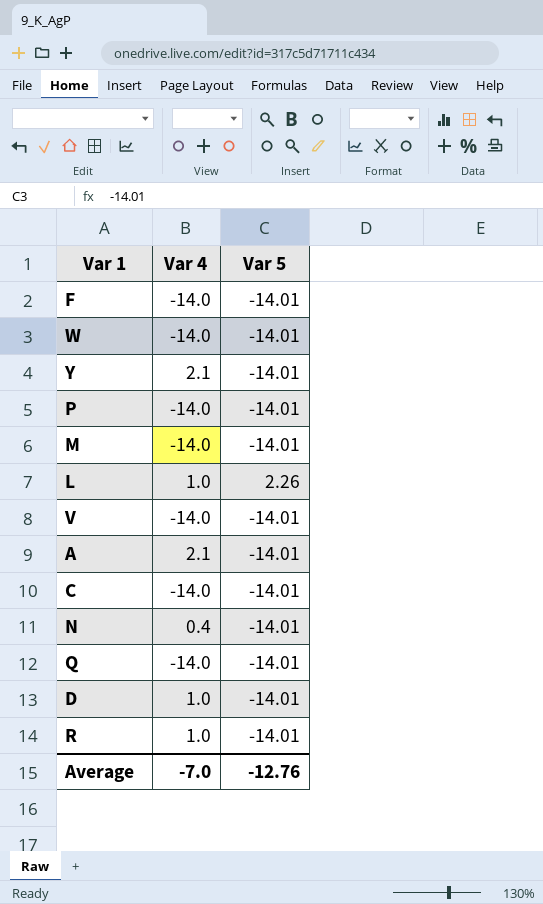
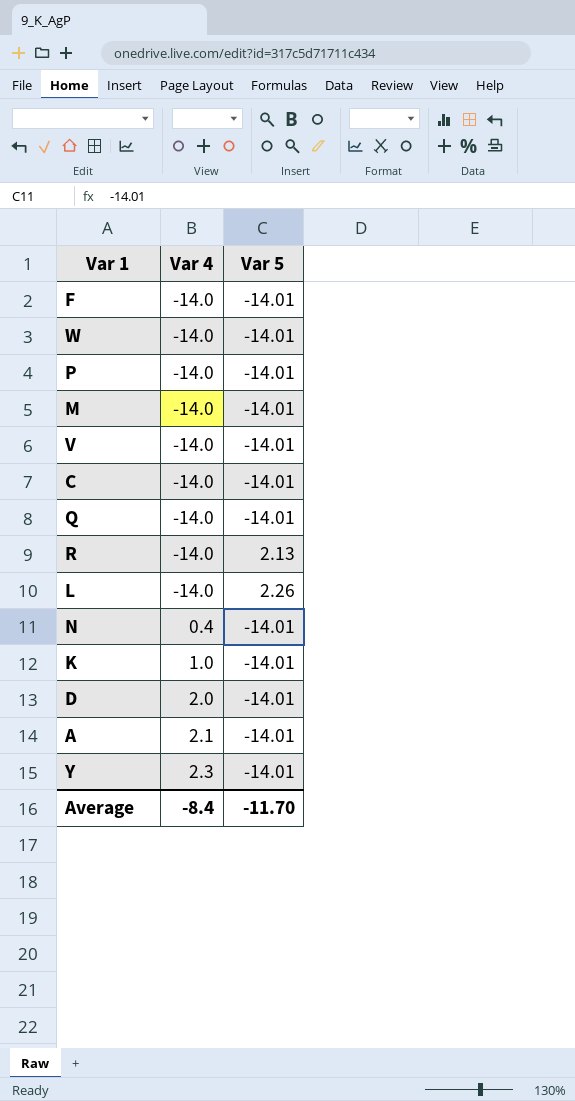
row order: none -> Var 4 ascending
R | Var 4: 1.0 -> -14.0
R | Var 5: -14.01 -> 2.13
L | Var 4: 1.0 -> -14.0
row K: none -> 1.0 | -14.01
D | Var 4: 1.0 -> 2.0
Y | Var 4: 2.1 -> 2.3
Average | Var 4: -7.0 -> -8.4
Average | Var 5: -12.76 -> -11.70

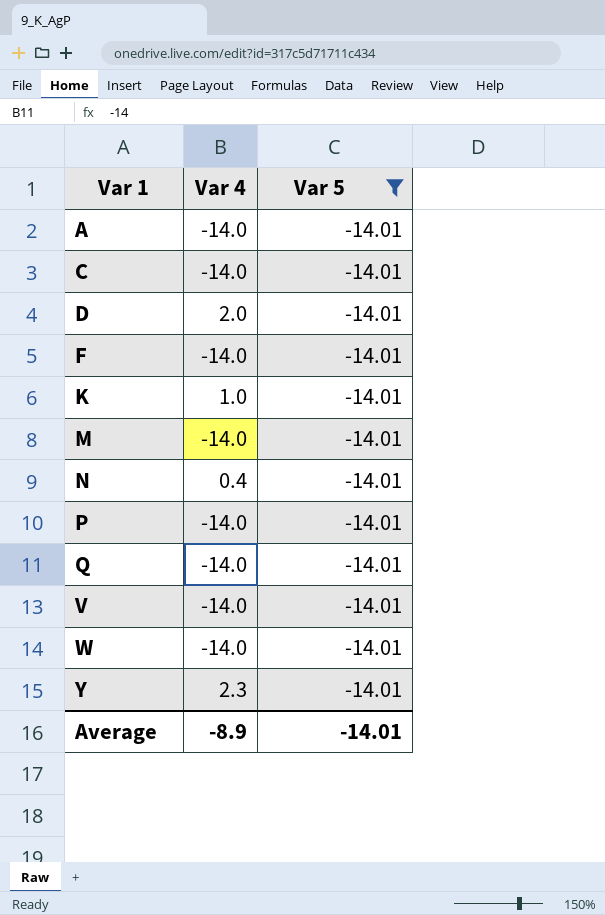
filter: none -> Var 5 = -14.01
row order: Var 4 ascending -> Var 1 ascending
A | Var 4: 2.1 -> -14.0
Average | Var 4: -8.4 -> -8.9
Average | Var 5: -11.70 -> -14.01

